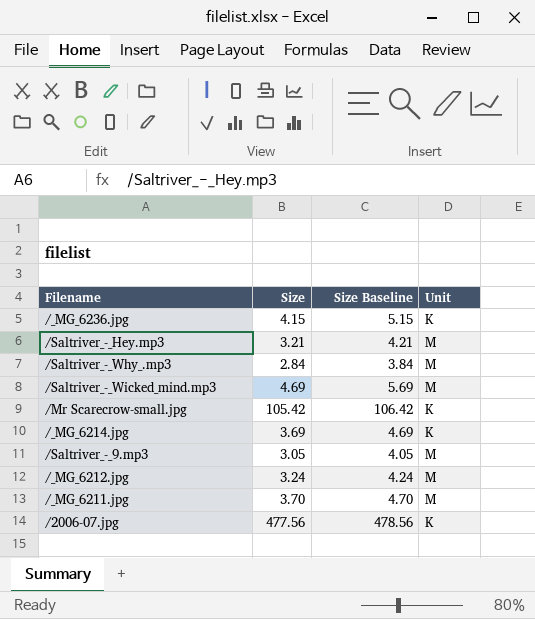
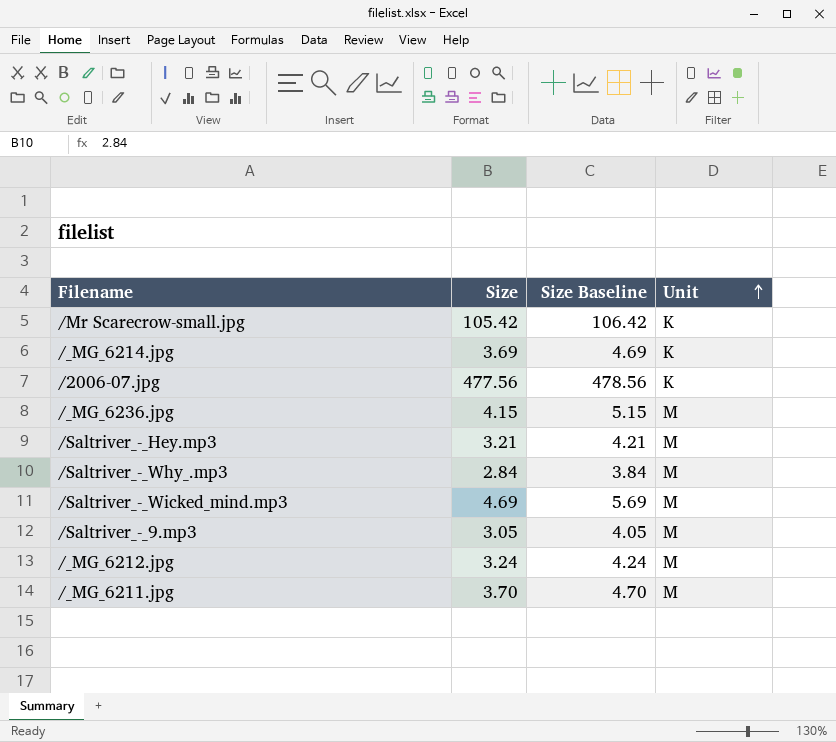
row order: none -> Unit ascending
/_MG_6236.jpg | Unit: K -> M

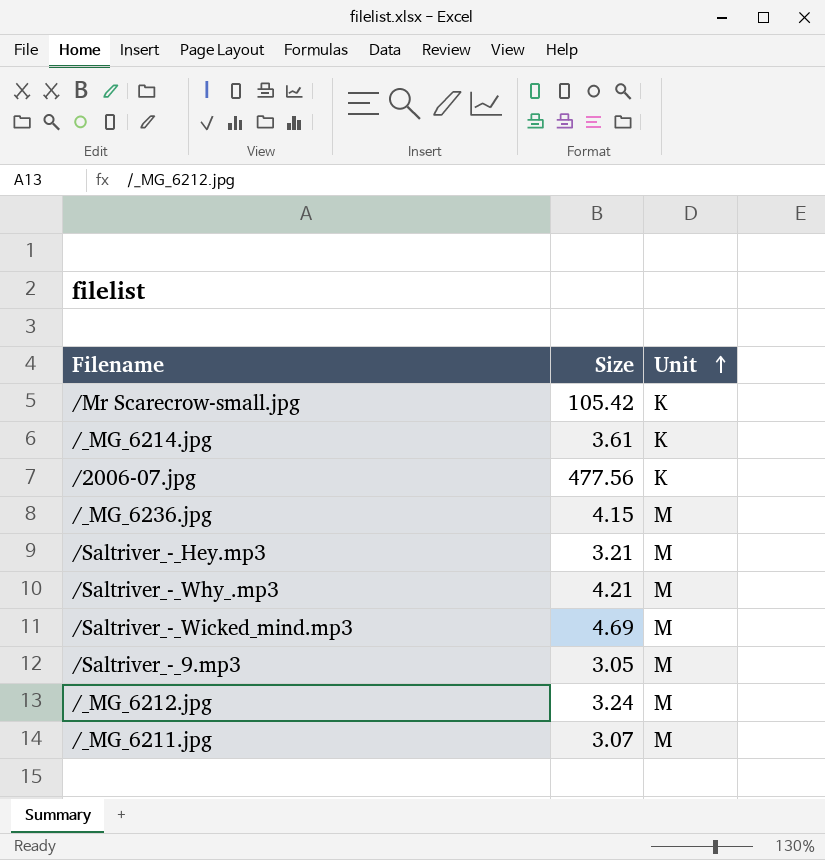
column Size Baseline | formula: [Size] + 1 -> none
/_MG_6214.jpg | Size: 3.69 -> 3.61
/Saltriver_-_Why_.mp3 | Size: 2.84 -> 4.21
/_MG_6211.jpg | Size: 3.70 -> 3.07

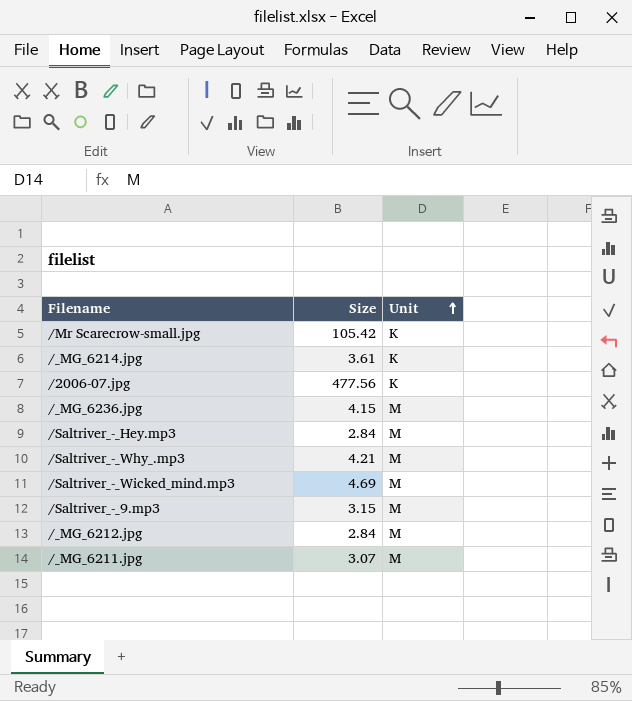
/Saltriver_-_Hey.mp3 | Size: 3.21 -> 2.84
/Saltriver_-_9.mp3 | Size: 3.05 -> 3.15
/_MG_6212.jpg | Size: 3.24 -> 2.84

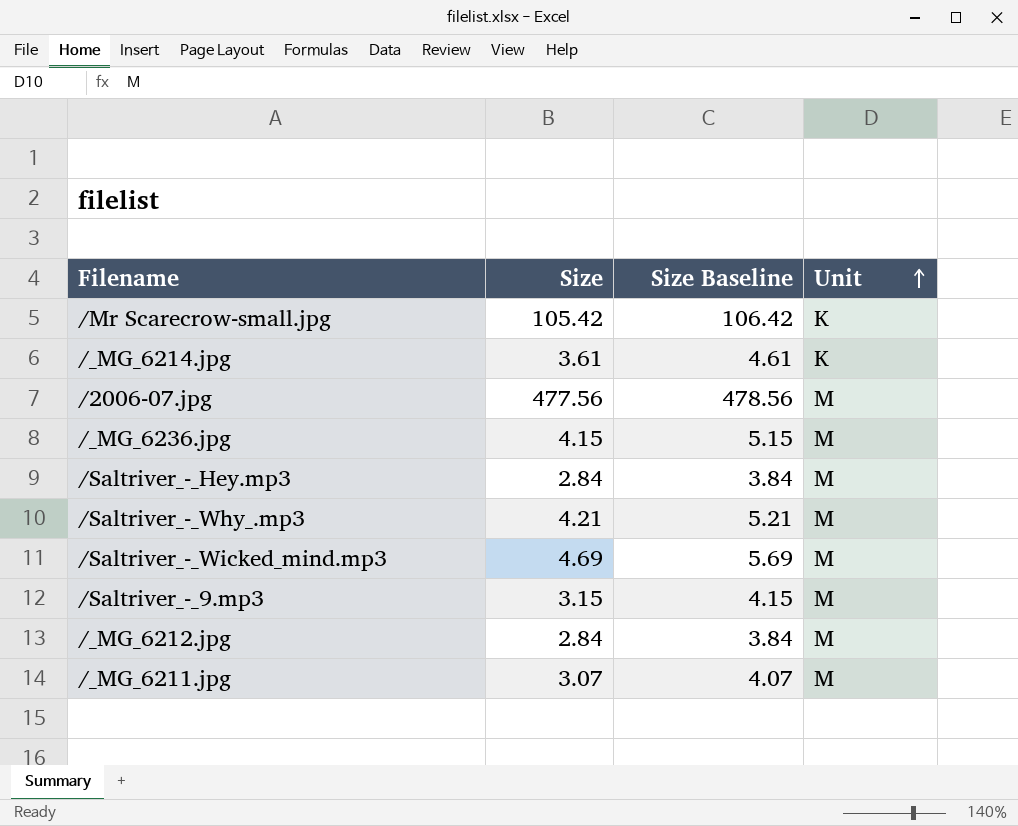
column Size Baseline | formula: none -> [Size] + 1
/2006-07.jpg | Unit: K -> M

